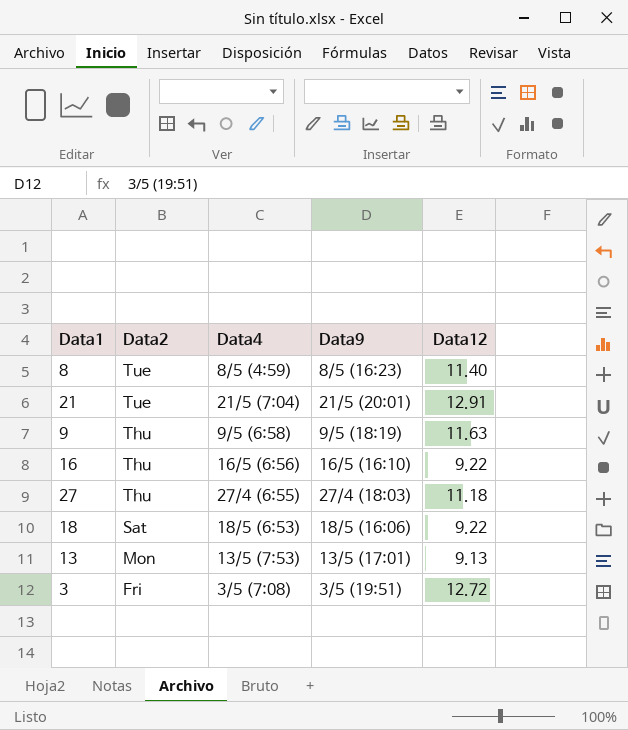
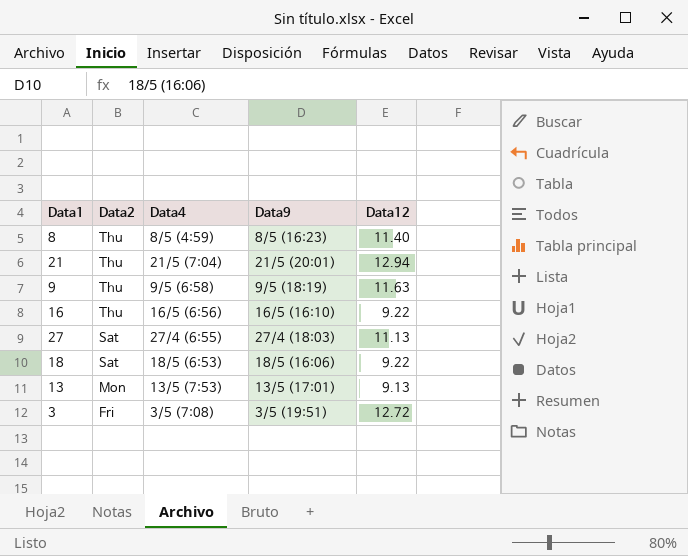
8 | Data2: Tue -> Thu
21 | Data2: Tue -> Thu
21 | Data12: 12.91 -> 12.94
27 | Data2: Thu -> Sat
27 | Data12: 11.18 -> 11.13

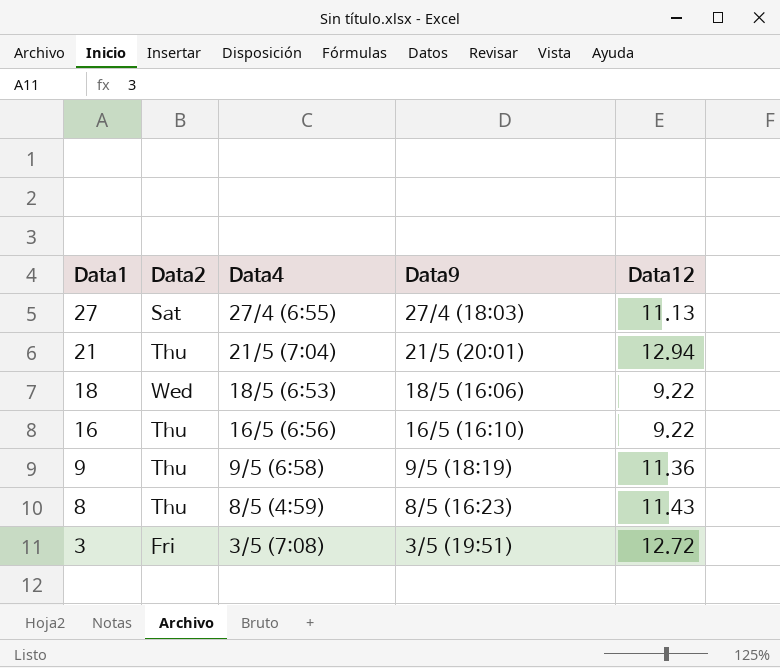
row order: Data2 descending -> Data1 descending
row 13: Mon | 13/5 (7:53) | 13/5 (17:01) | 9.13 -> none
18 | Data2: Sat -> Wed
9 | Data12: 11.63 -> 11.36
8 | Data12: 11.40 -> 11.43

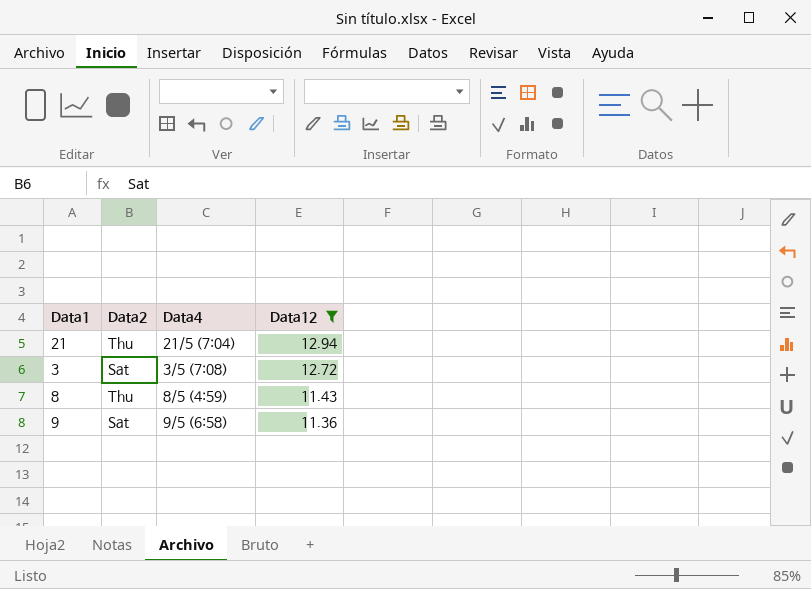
filter: none -> Data12 >= 11.36
row order: Data1 descending -> Data12 descending
column Data9 | position: 4 -> none
3 | Data2: Fri -> Sat
9 | Data2: Thu -> Sat

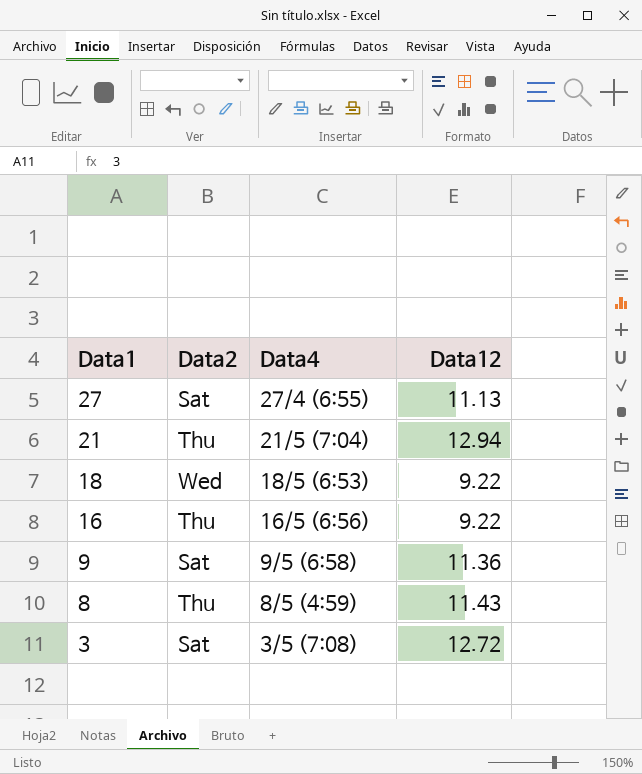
filter: Data12 >= 11.36 -> none
row order: Data12 descending -> Data1 descending

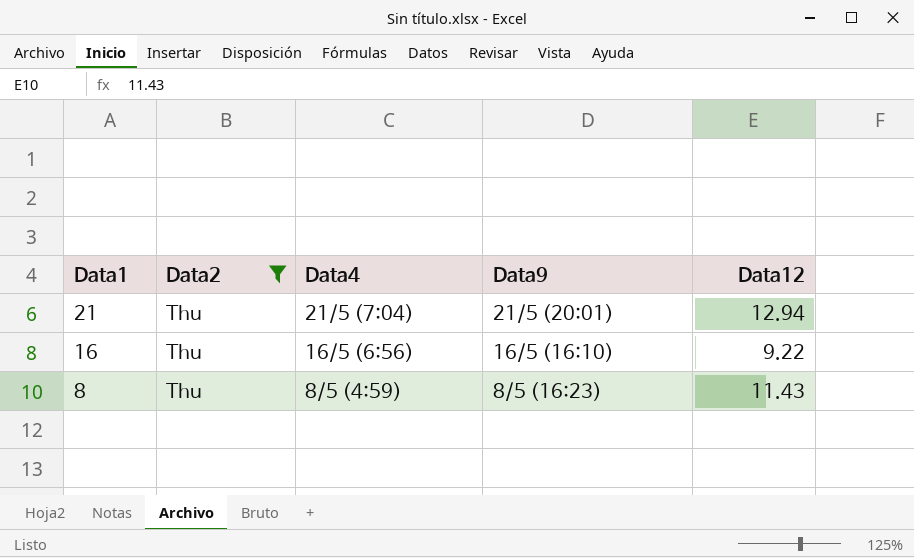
filter: none -> Data2 = Thu
column Data9 | position: none -> 4

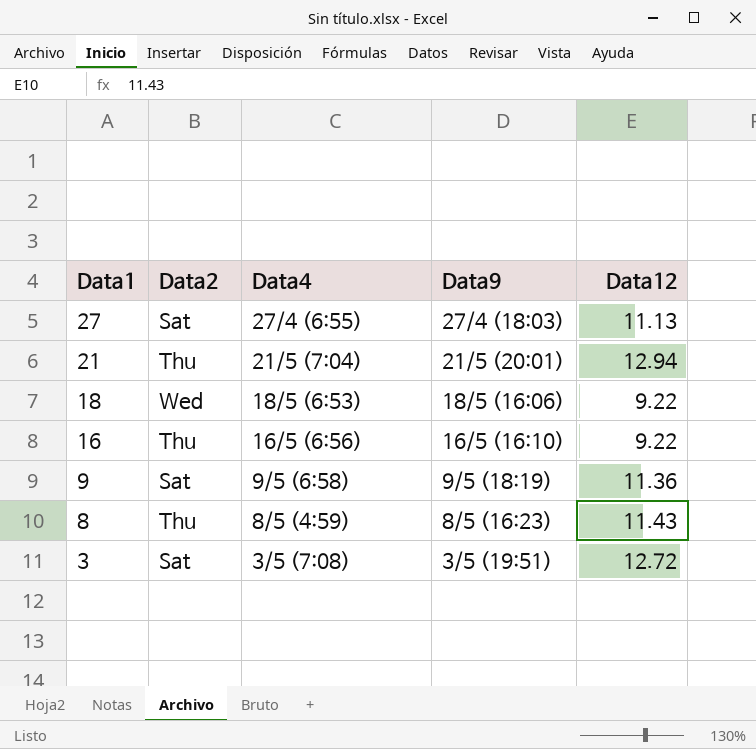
filter: Data2 = Thu -> none

